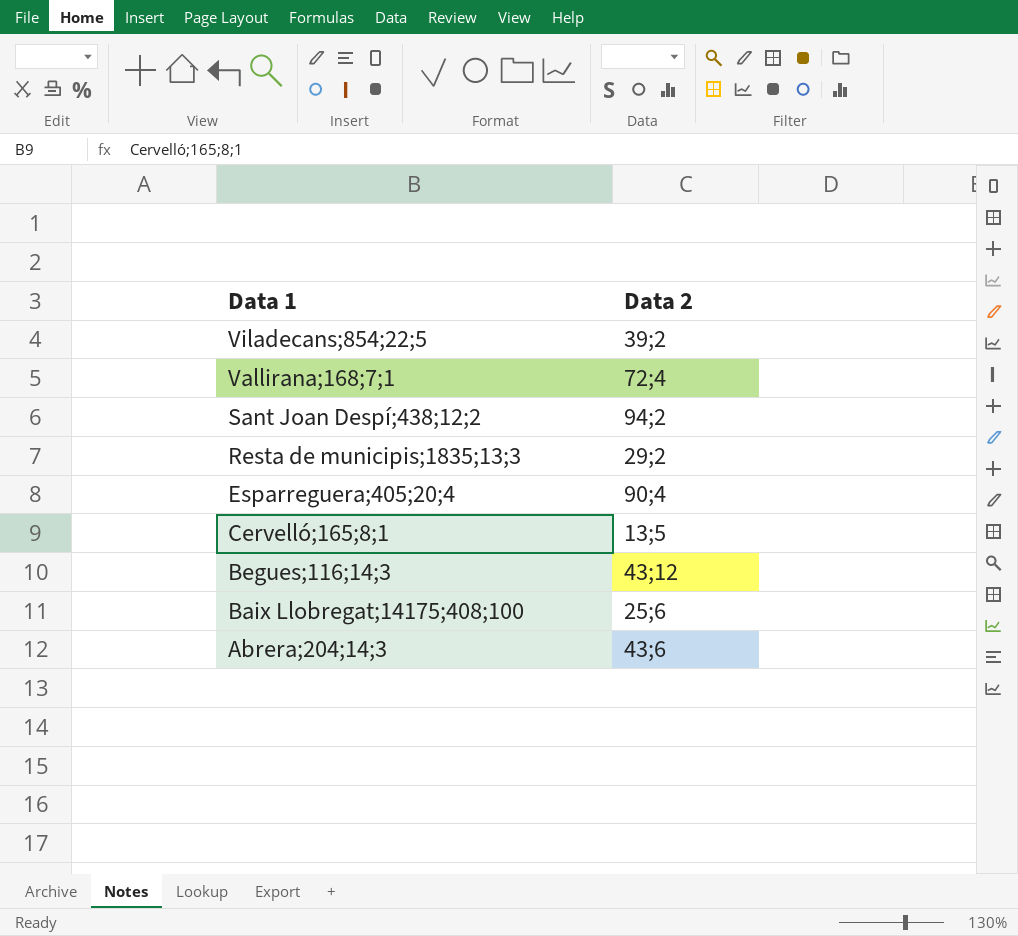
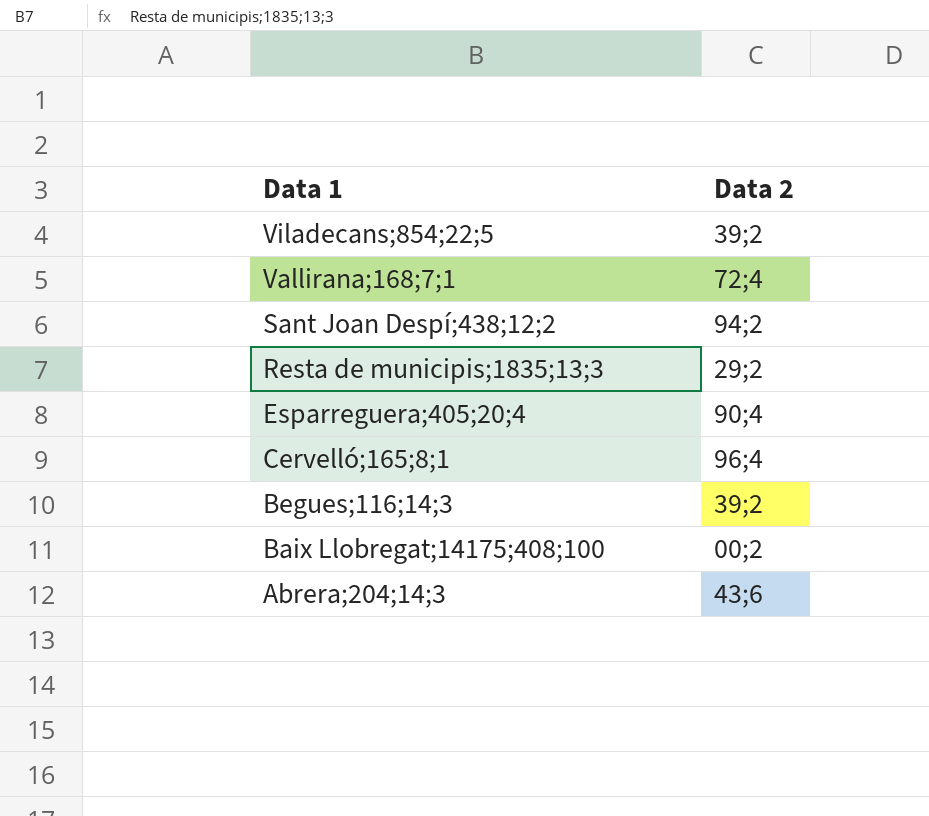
Cervelló;165;8;1 | Data 2: 13;5 -> 96;4
Begues;116;14;3 | Data 2: 43;12 -> 39;2
Baix Llobregat;14175;408;100 | Data 2: 25;6 -> 00;2

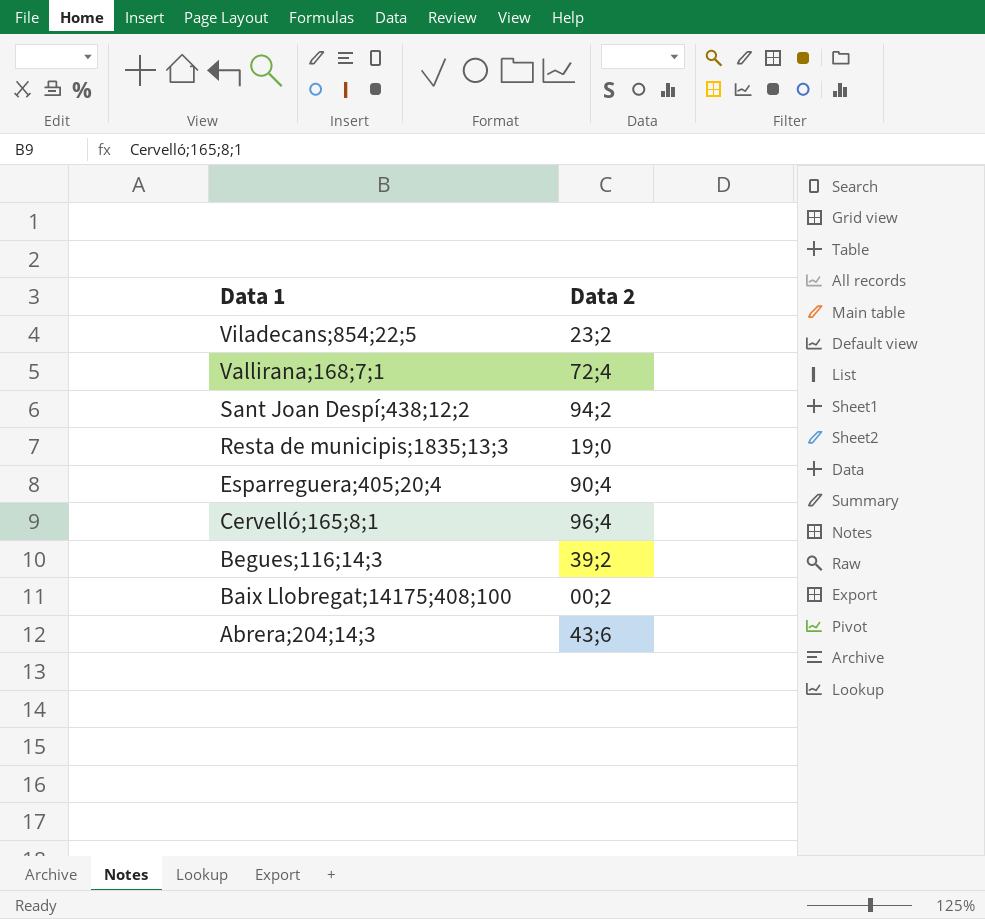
Viladecans;854;22;5 | Data 2: 39;2 -> 23;2
Resta de municipis;1835;13;3 | Data 2: 29;2 -> 19;0

